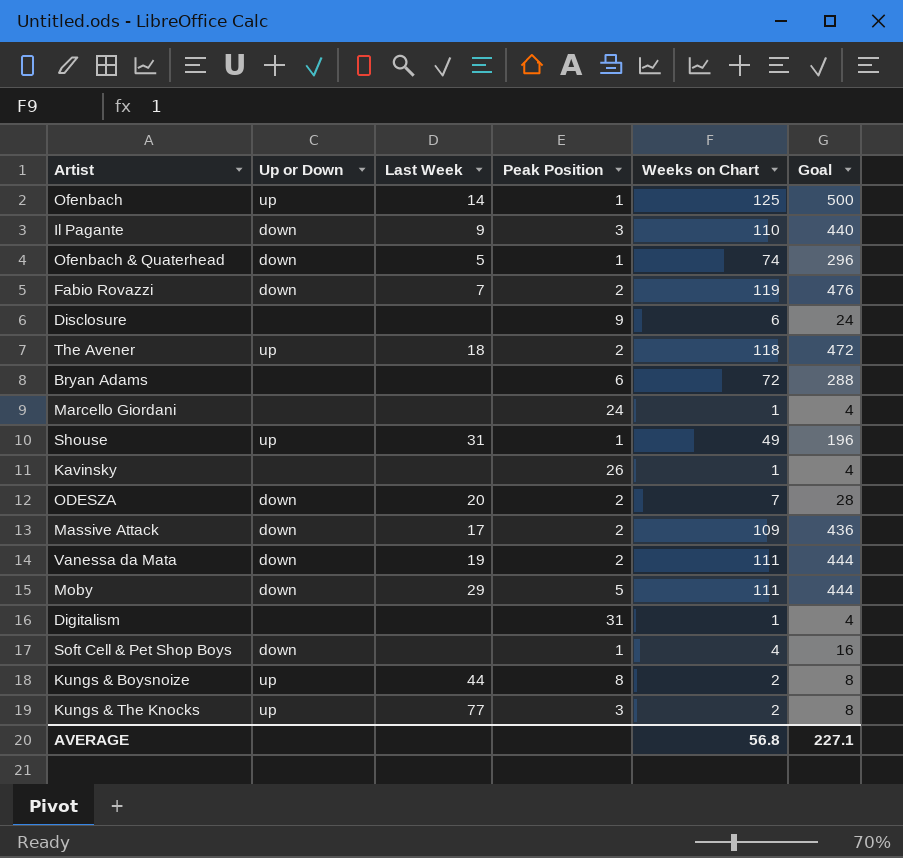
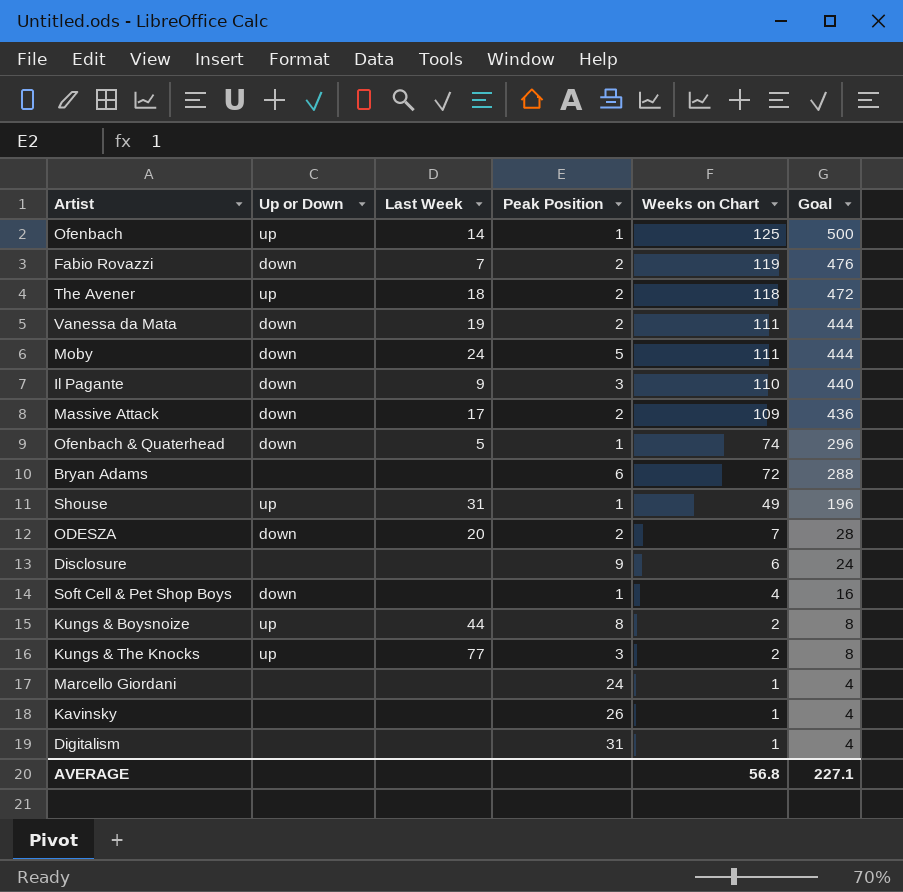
row order: none -> Weeks on Chart descending
Moby | Last Week: 29 -> 24

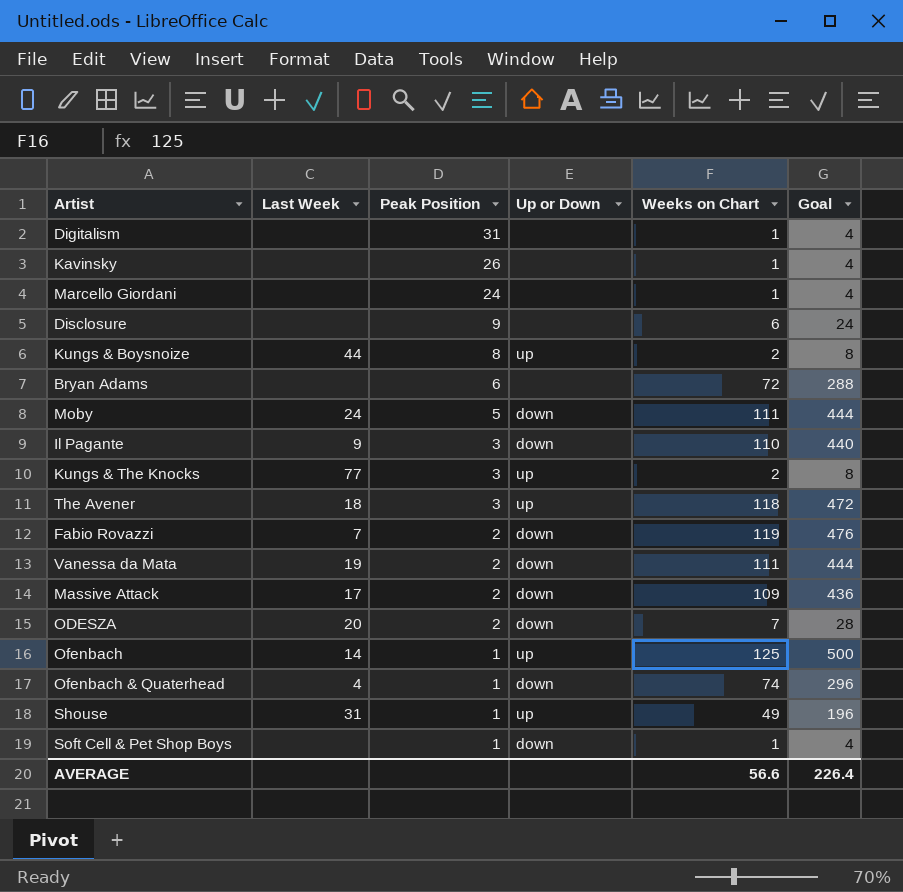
row order: Weeks on Chart descending -> Peak Position descending
column Up or Down | position: 2 -> 4
The Avener | Peak Position: 2 -> 3
Ofenbach & Quaterhead | Last Week: 5 -> 4
Soft Cell & Pet Shop Boys | Weeks on Chart: 4 -> 1
Soft Cell & Pet Shop Boys | Goal: 16 -> 4
AVERAGE | Weeks on Chart: 56.8 -> 56.6
AVERAGE | Goal: 227.1 -> 226.4

